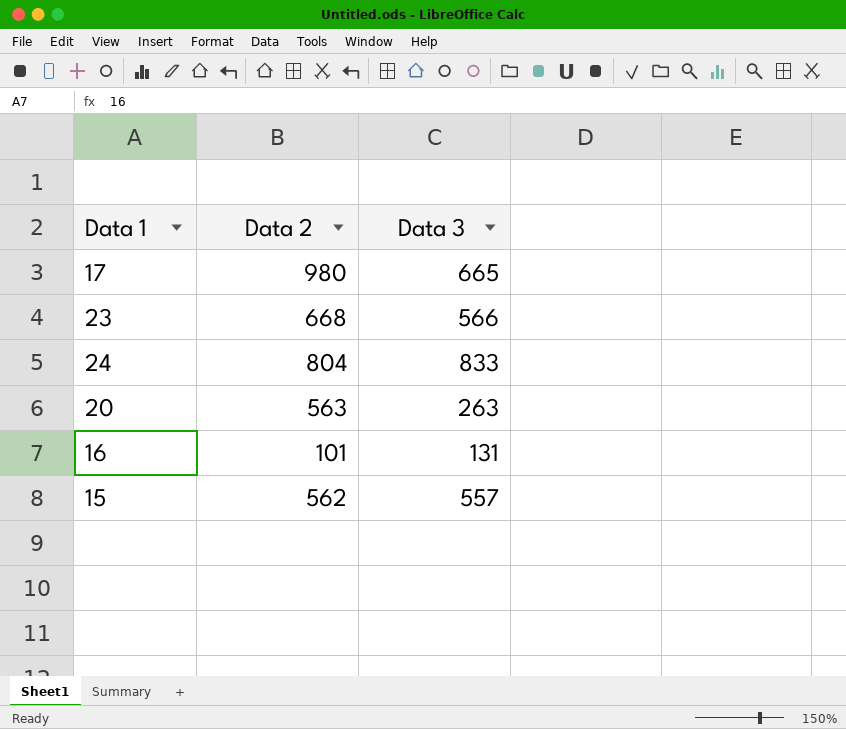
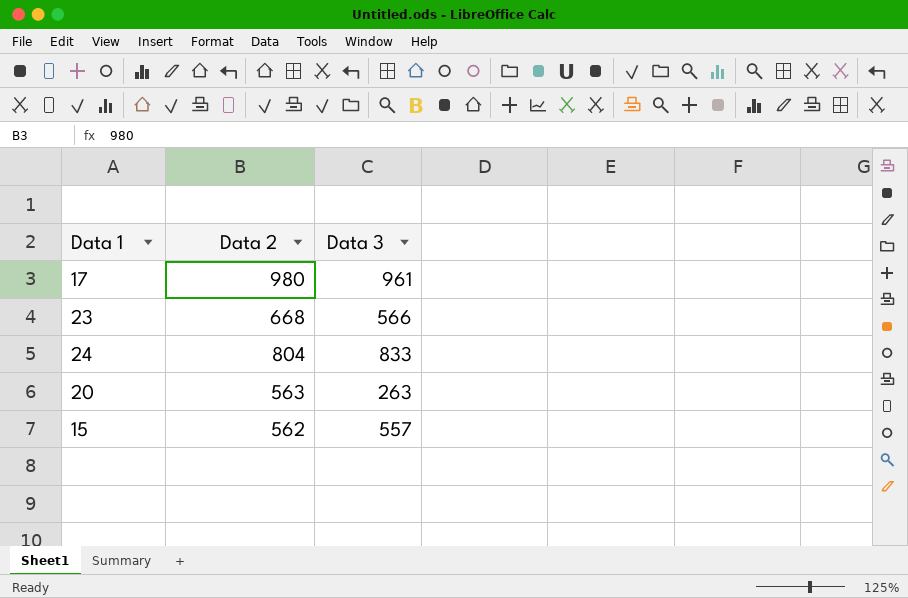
row 16: 101 | 131 -> none
17 | Data 3: 665 -> 961

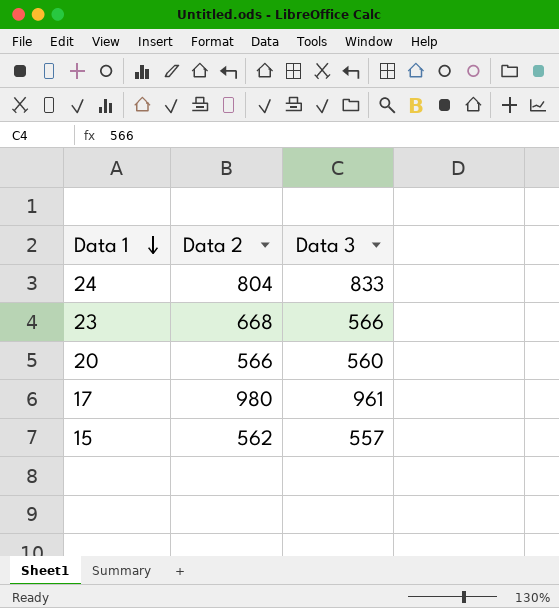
row order: none -> Data 1 descending
20 | Data 2: 563 -> 566
20 | Data 3: 263 -> 560

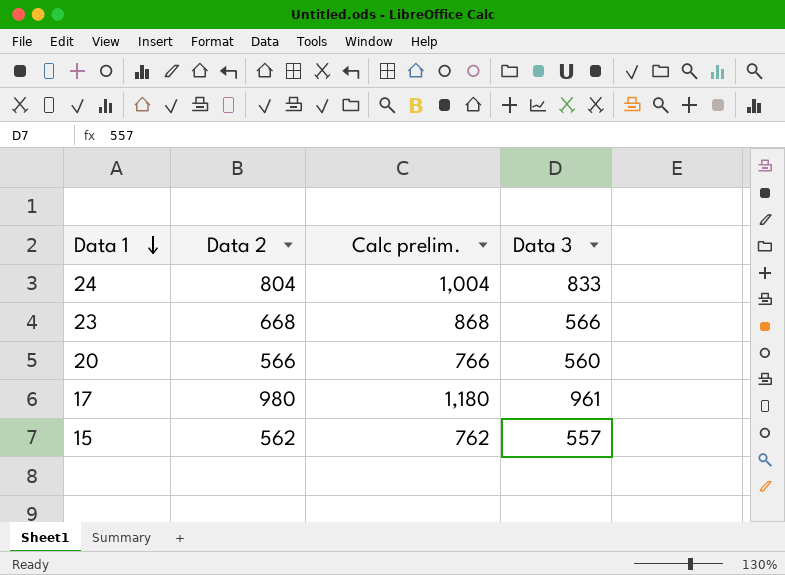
column Calc prelim. | formula: none -> [Data 2] + 200

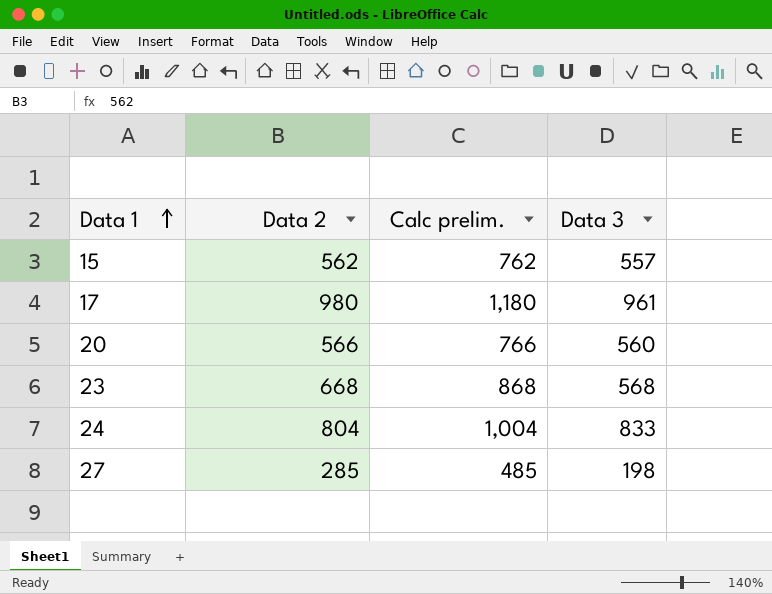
row order: Data 1 descending -> Data 1 ascending
23 | Data 3: 566 -> 568
row 27: none -> 285 | 485 | 198

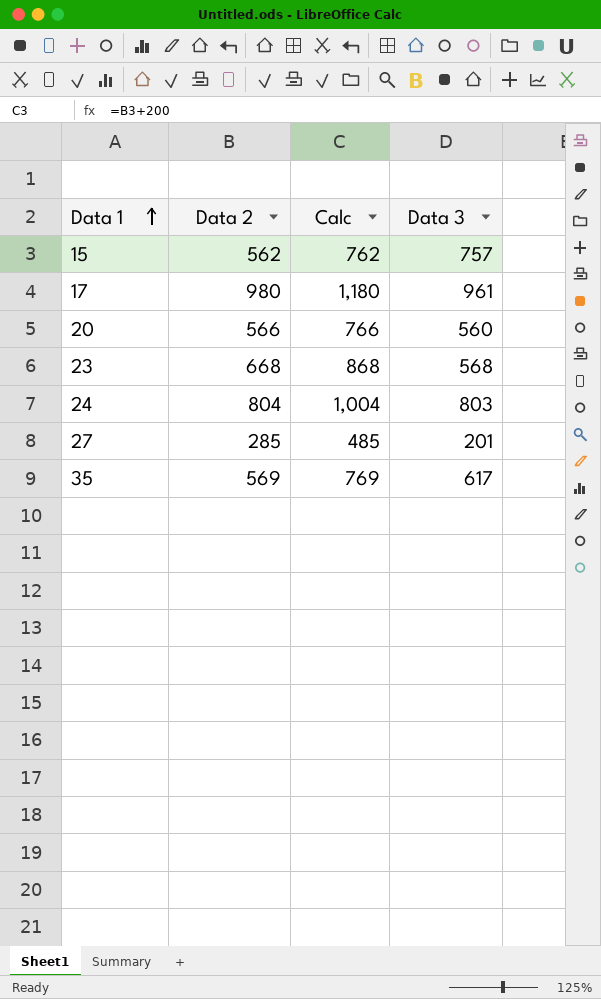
column name: Calc prelim. -> Calc
15 | Data 3: 557 -> 757
24 | Data 3: 833 -> 803
27 | Data 3: 198 -> 201
row 35: none -> 569 | 769 | 617

